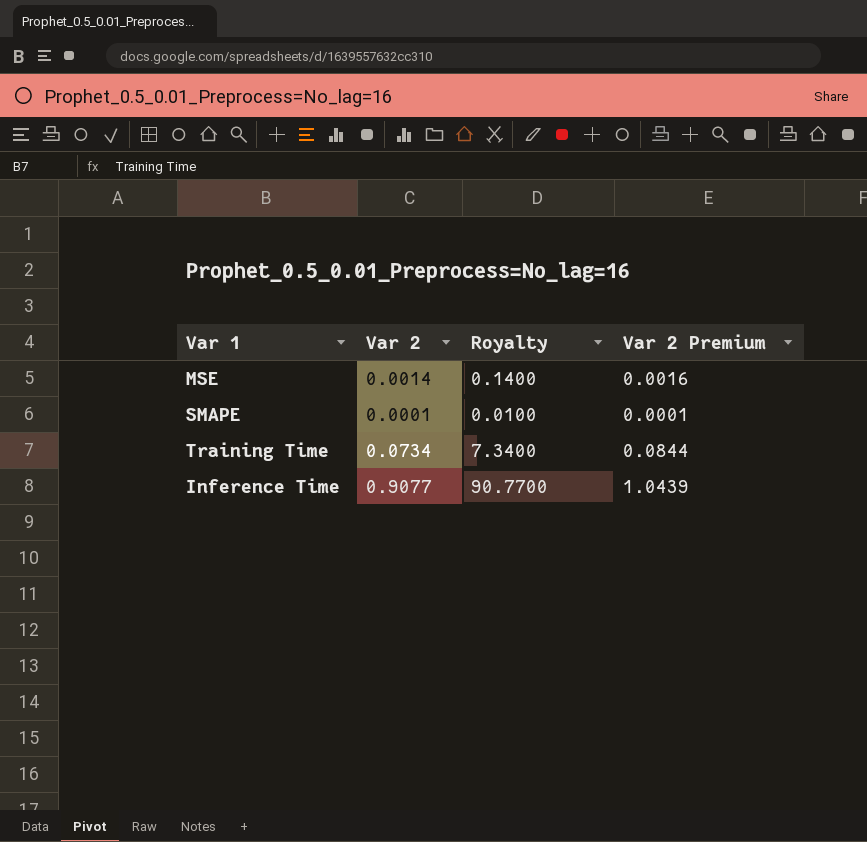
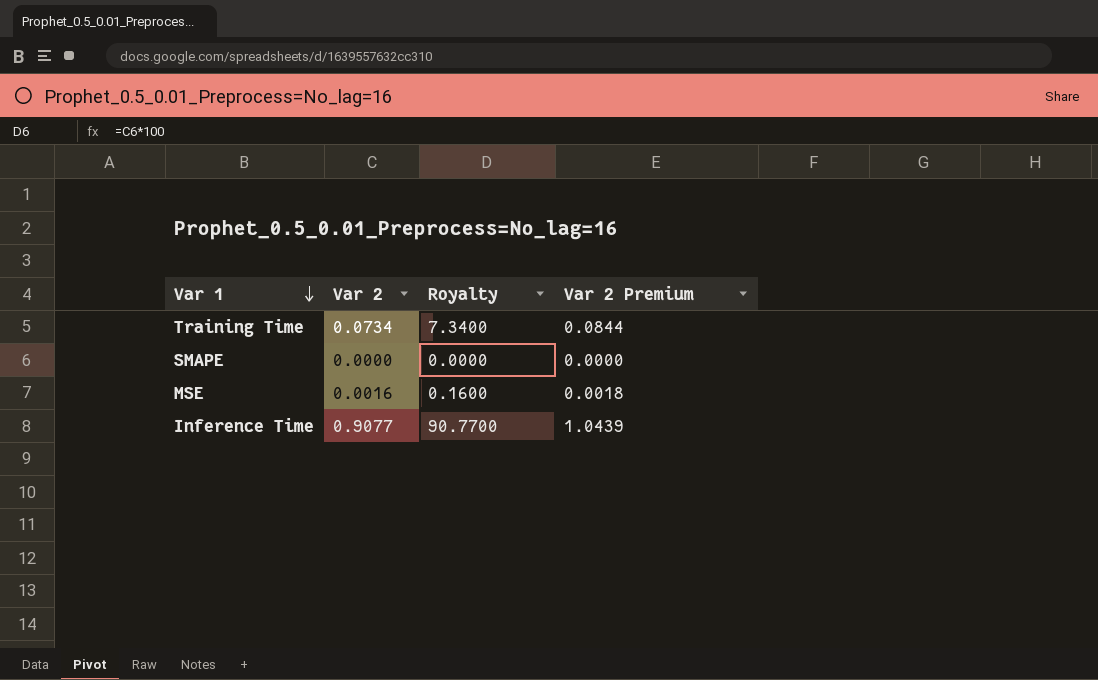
row order: none -> Var 1 descending
SMAPE | Var 2: 0.0001 -> 0.0000
SMAPE | Royalty: 0.0100 -> 0.0000
SMAPE | Var 2 Premium: 0.0001 -> 0.0000
MSE | Var 2: 0.0014 -> 0.0016
MSE | Royalty: 0.1400 -> 0.1600
MSE | Var 2 Premium: 0.0016 -> 0.0018

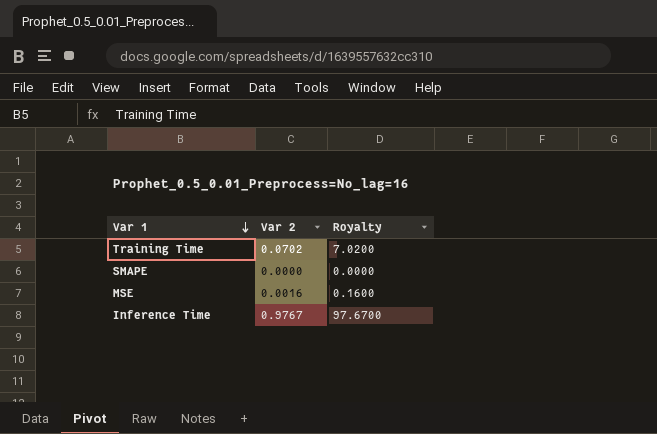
column Var 2 Premium | formula: [Var 2] * 1.15 -> none
Training Time | Var 2: 0.0734 -> 0.0702
Training Time | Royalty: 7.3400 -> 7.0200
Inference Time | Var 2: 0.9077 -> 0.9767
Inference Time | Royalty: 90.7700 -> 97.6700

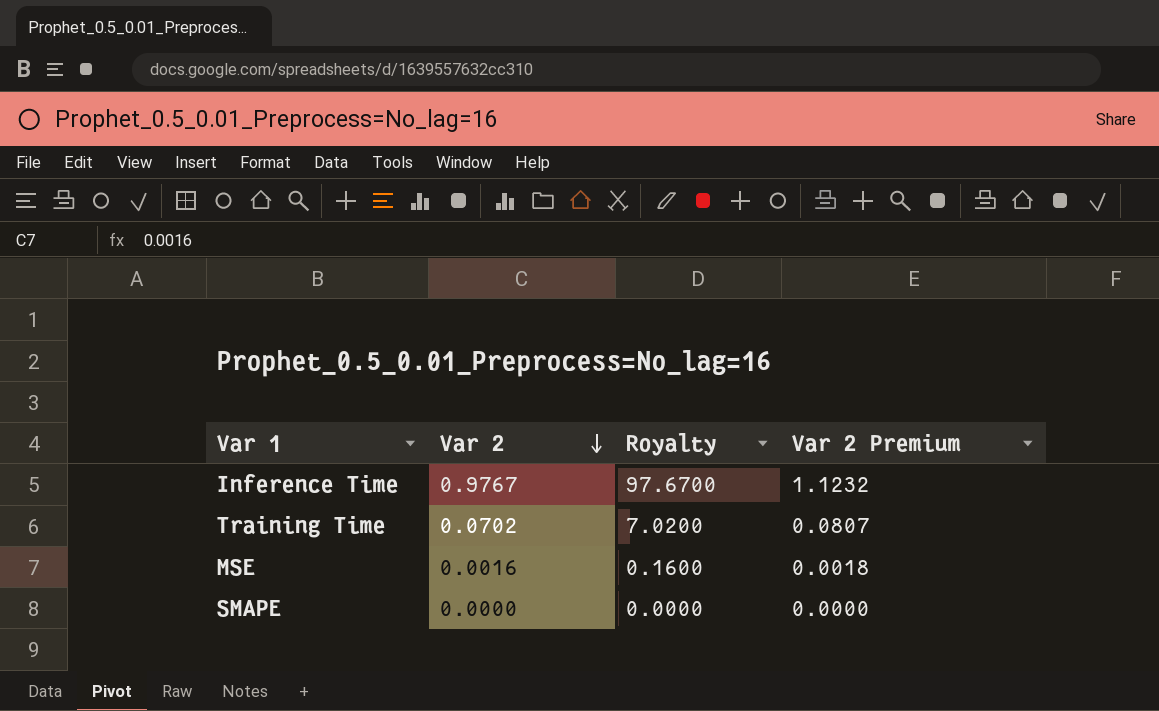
row order: Var 1 descending -> Var 2 descending
column Var 2 Premium | formula: none -> [Var 2] * 1.15

